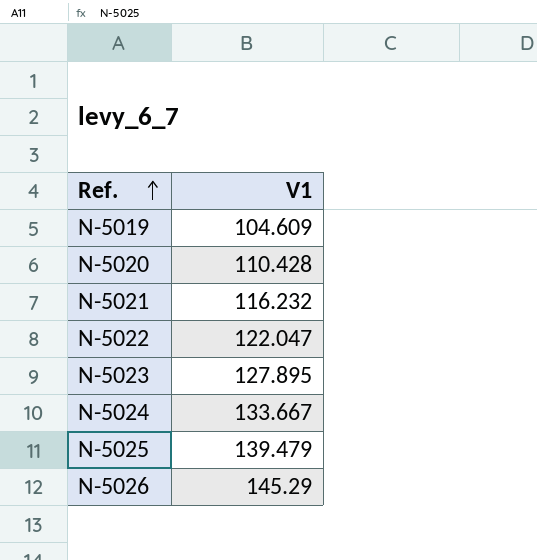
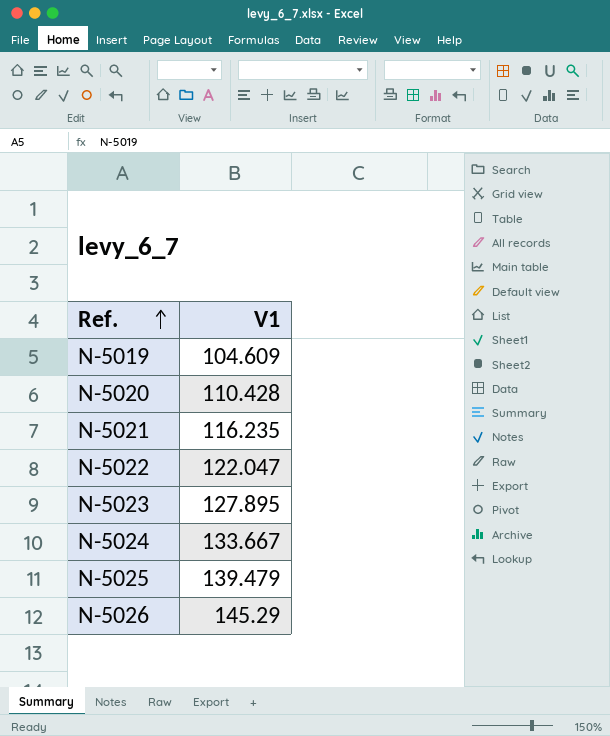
N-5021 | V1: 116.232 -> 116.235

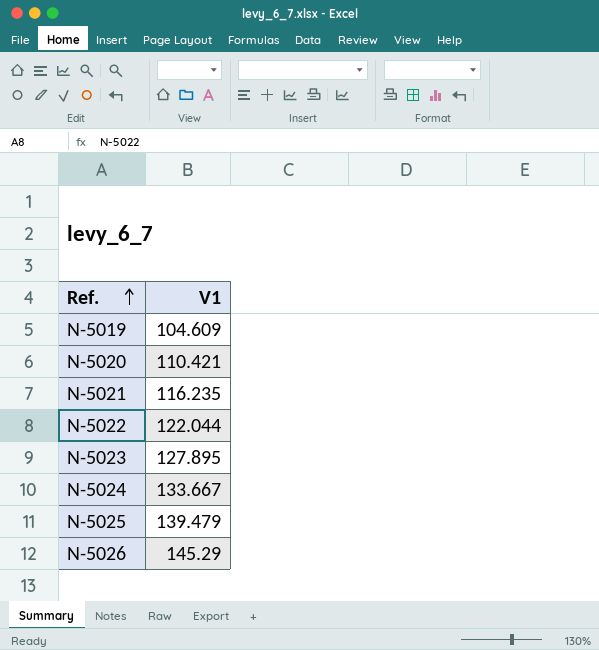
N-5020 | V1: 110.428 -> 110.421
N-5022 | V1: 122.047 -> 122.044

